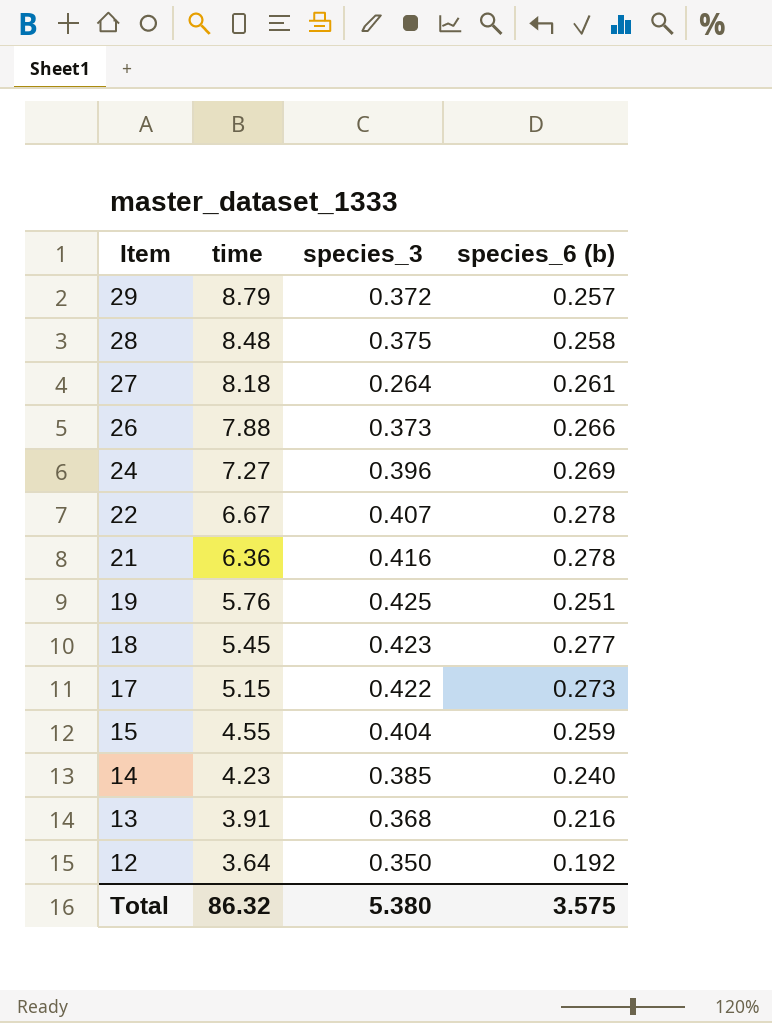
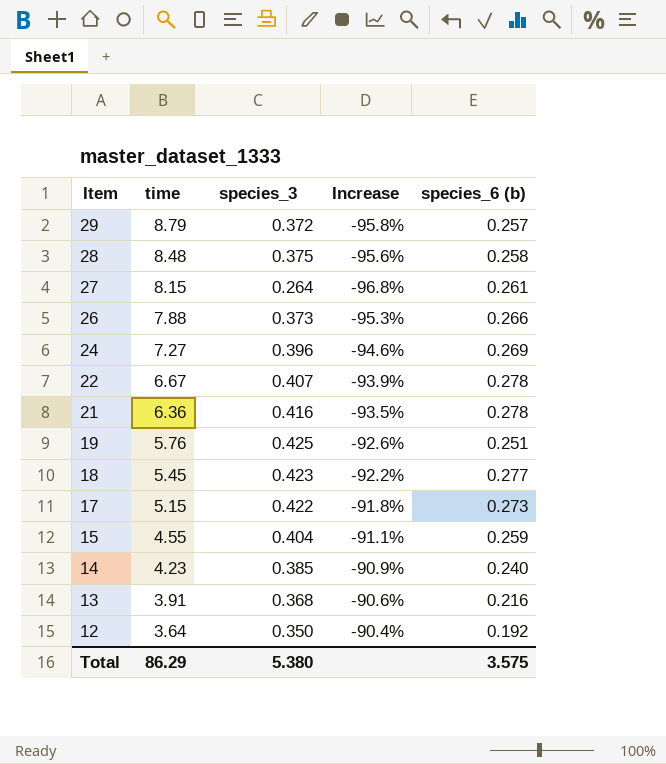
column Increase | formula: none -> ([species_3] - [time]) / [time]
27 | time: 8.18 -> 8.15
Total | time: 86.32 -> 86.29

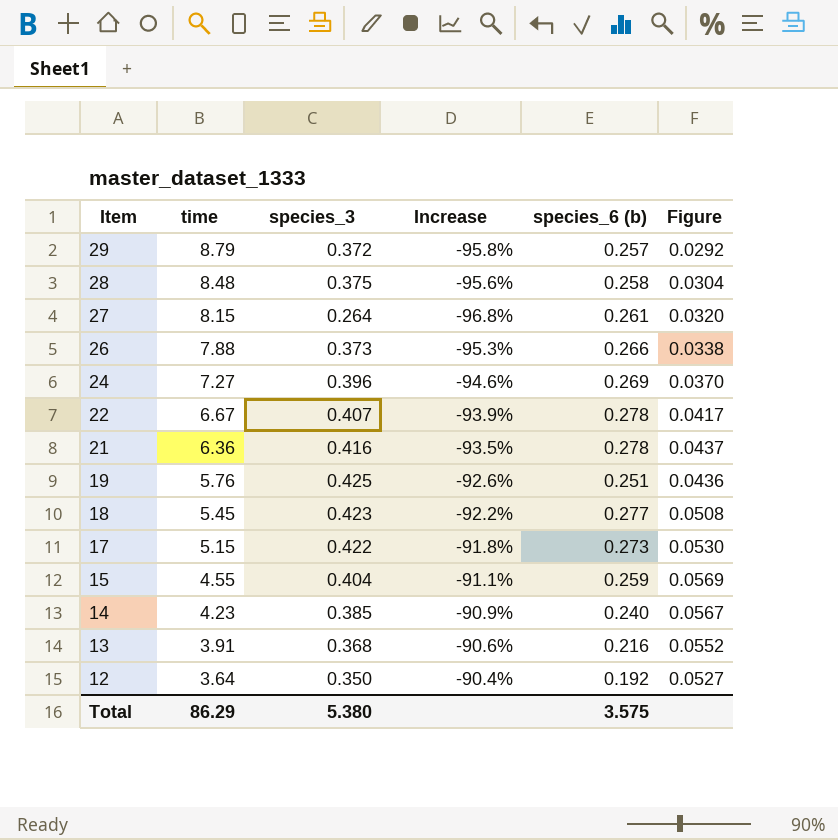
column Figure | formula: none -> [species_6 (b)] / [time]

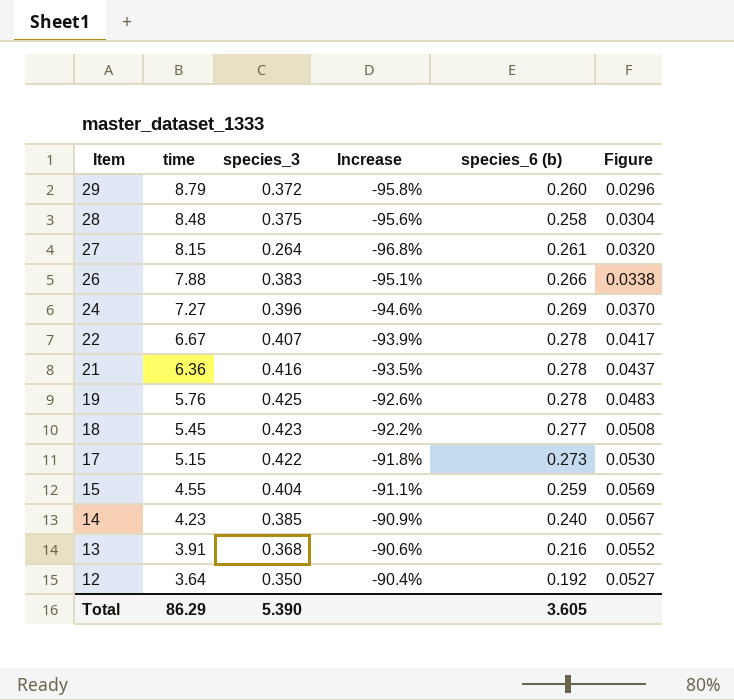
29 | species_6 (b): 0.257 -> 0.260
29 | Figure: 0.0292 -> 0.0296
26 | species_3: 0.373 -> 0.383
26 | Increase: -95.3% -> -95.1%
19 | species_6 (b): 0.251 -> 0.278
19 | Figure: 0.0436 -> 0.0483
Total | species_3: 5.380 -> 5.390
Total | species_6 (b): 3.575 -> 3.605

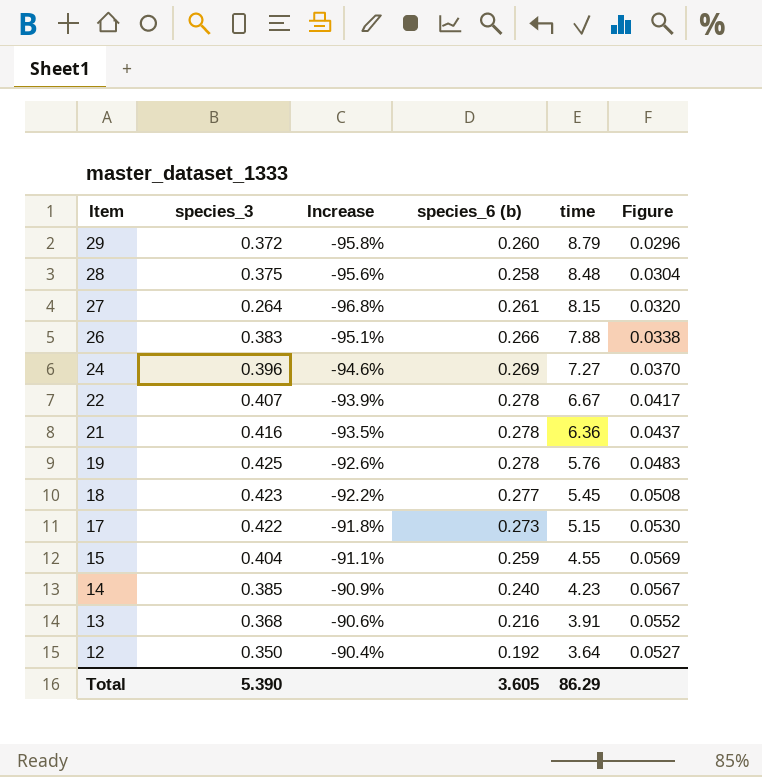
column time | position: 2 -> 5

